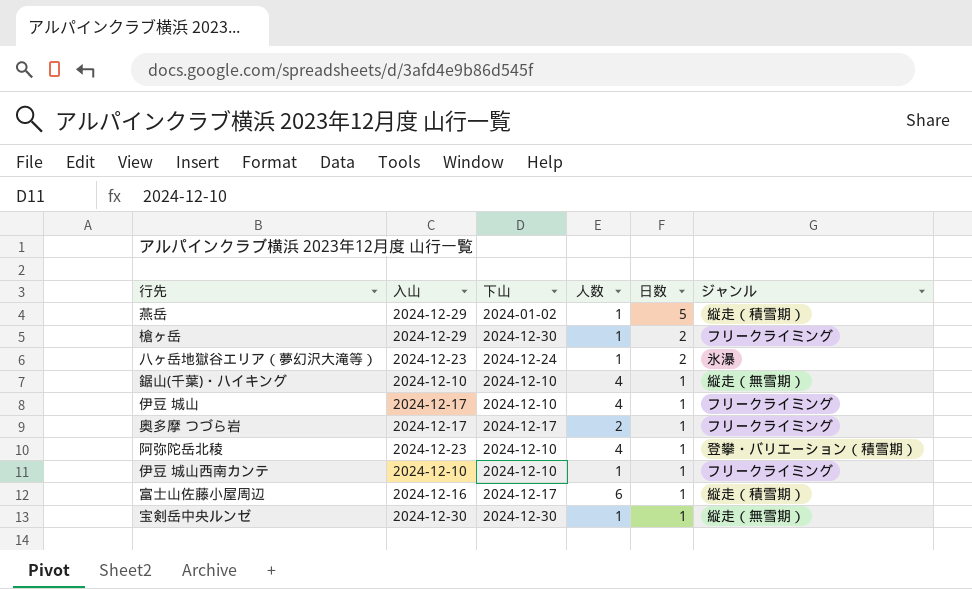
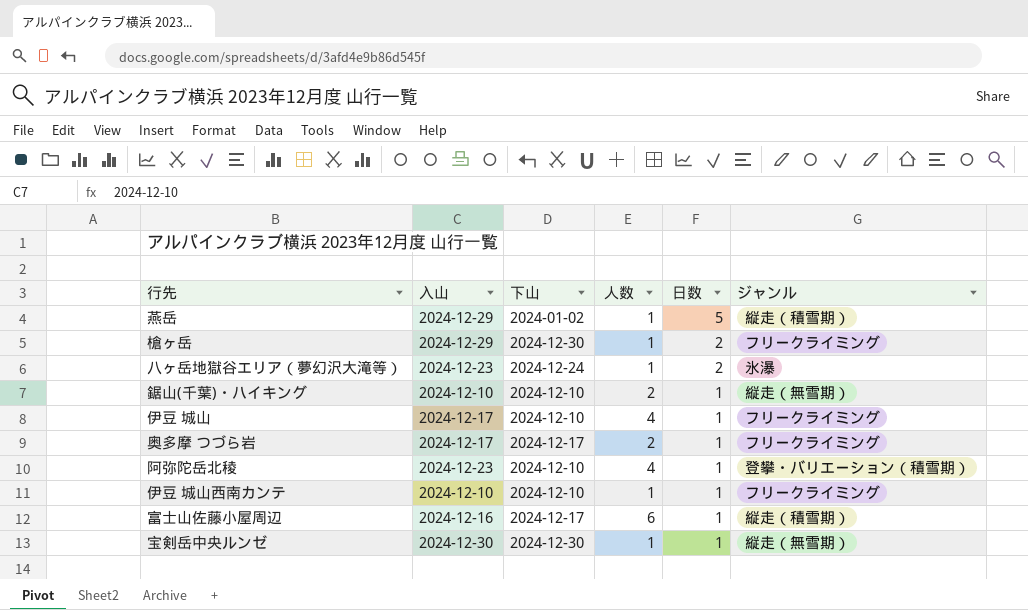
鋸山(千葉)・ハイキング | 人数: 4 -> 2

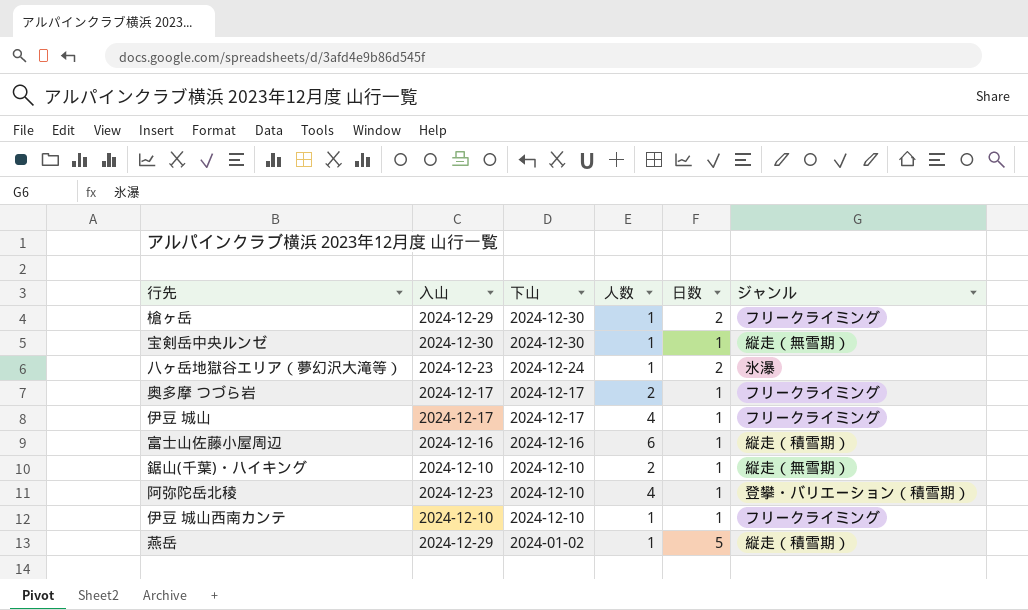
row order: 日数 descending -> 下山 descending
伊豆 城山 | 下山: 2024-12-10 -> 2024-12-17
富士山佐藤小屋周辺 | 下山: 2024-12-17 -> 2024-12-16

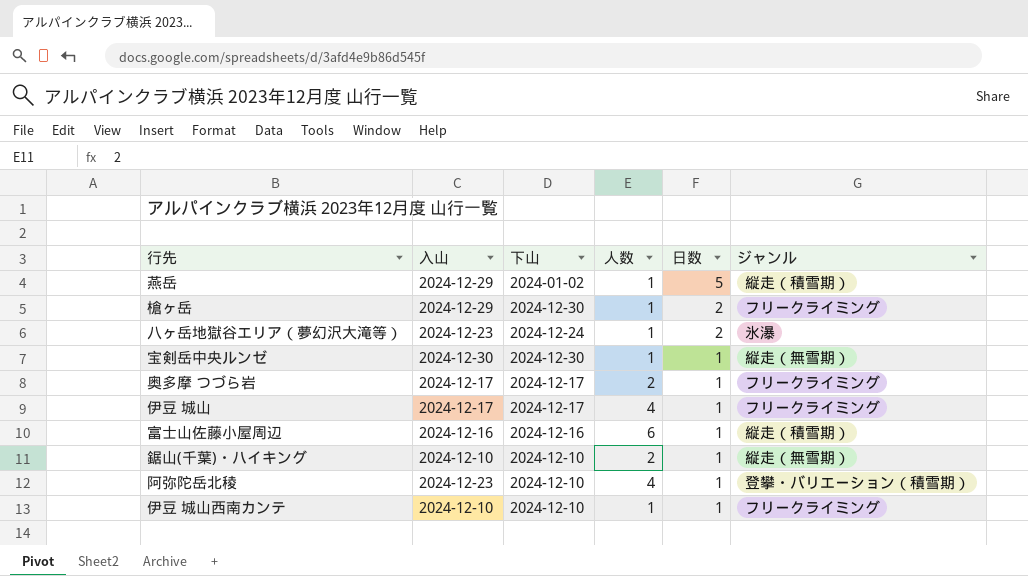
row order: 下山 descending -> 日数 descending

